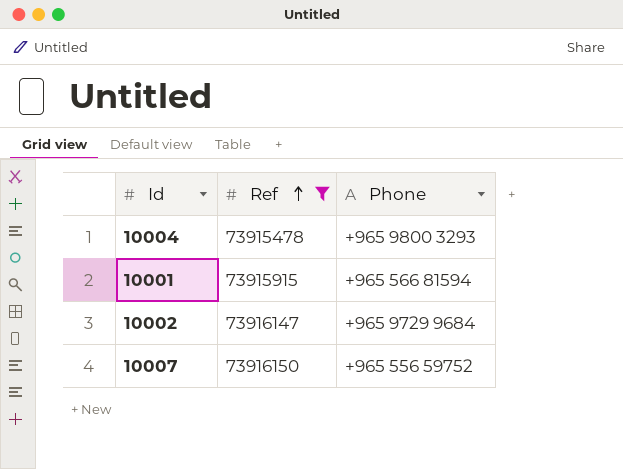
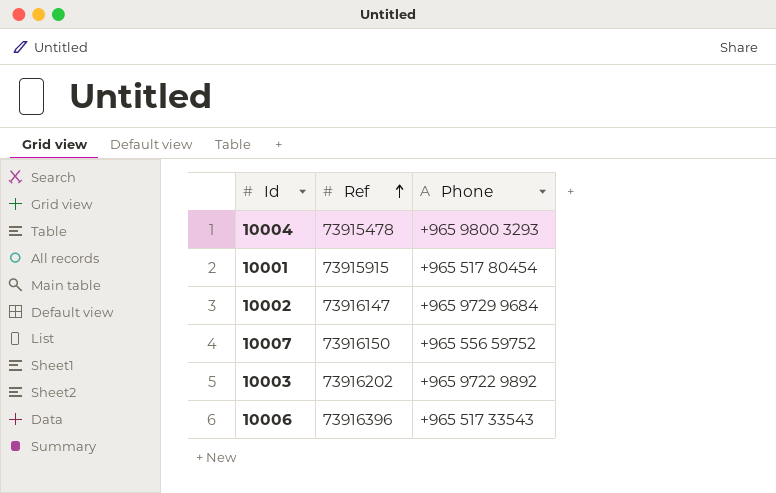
filter: Ref <= 73916150 -> none
10001 | Phone: +965 566 81594 -> +965 517 80454

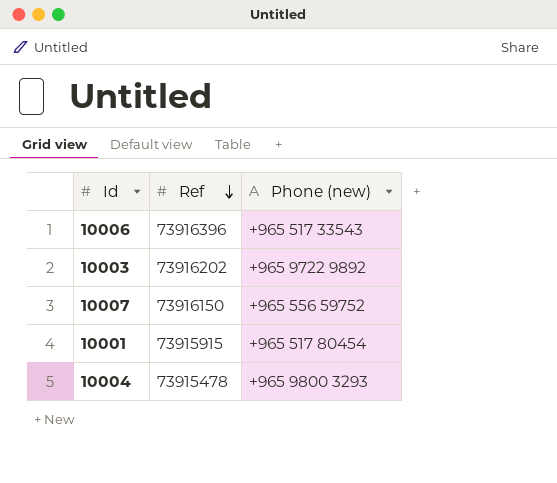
row order: Ref ascending -> Ref descending
column name: Phone -> Phone (new)
row 10002: 73916147 | +965 9729 9684 -> none

